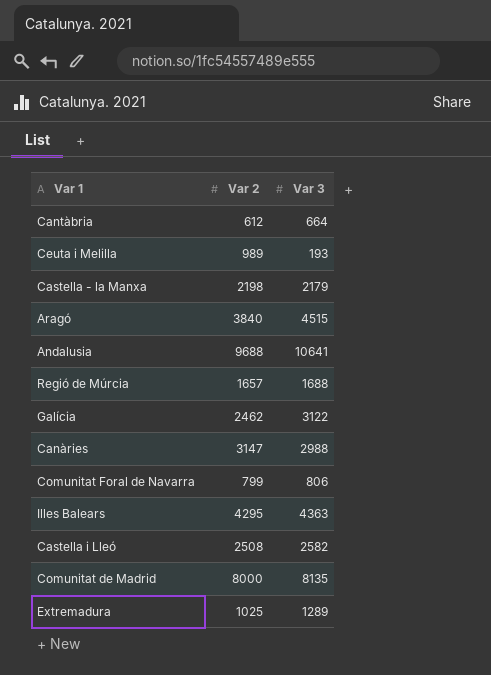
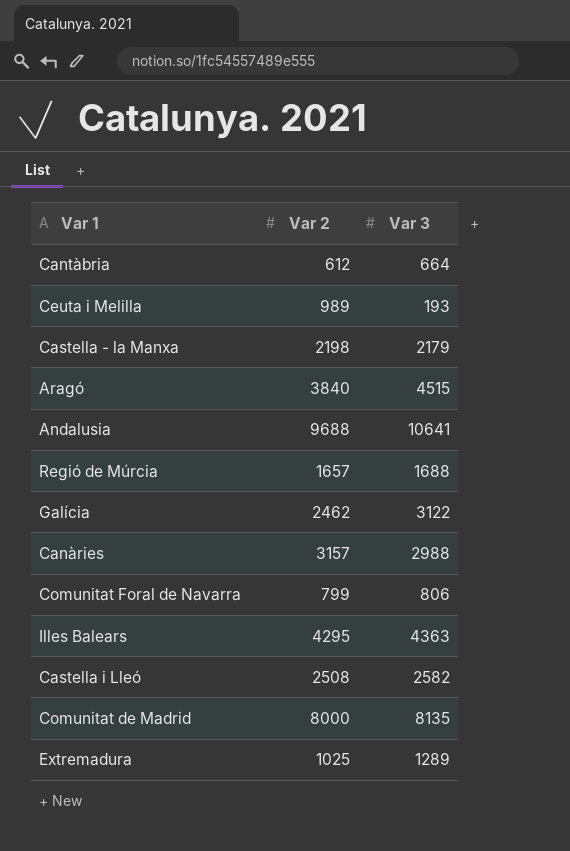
Canàries | Var 2: 3147 -> 3157

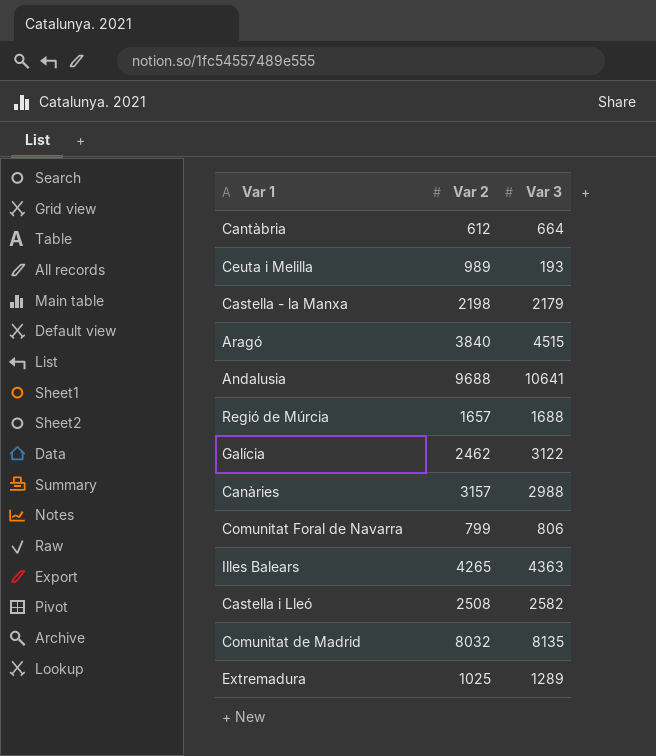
Illes Balears | Var 2: 4295 -> 4265
Comunitat de Madrid | Var 2: 8000 -> 8032

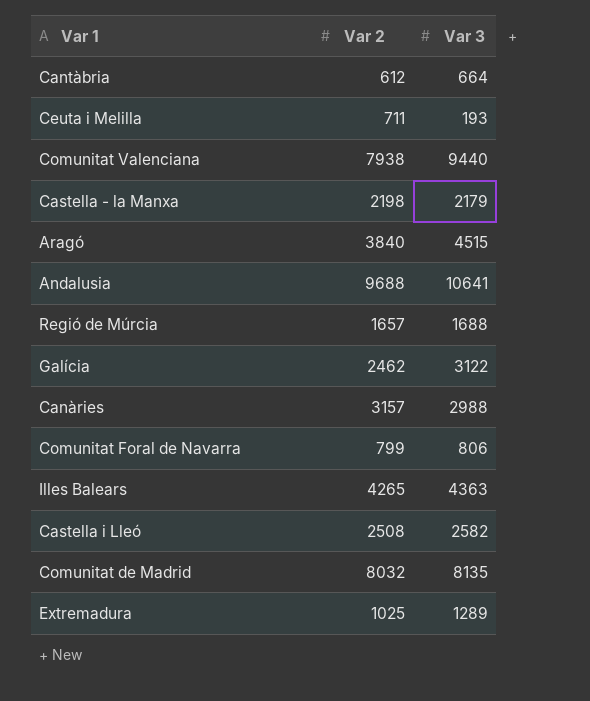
Ceuta i Melilla | Var 2: 989 -> 711
row Comunitat Valenciana: none -> 7938 | 9440

